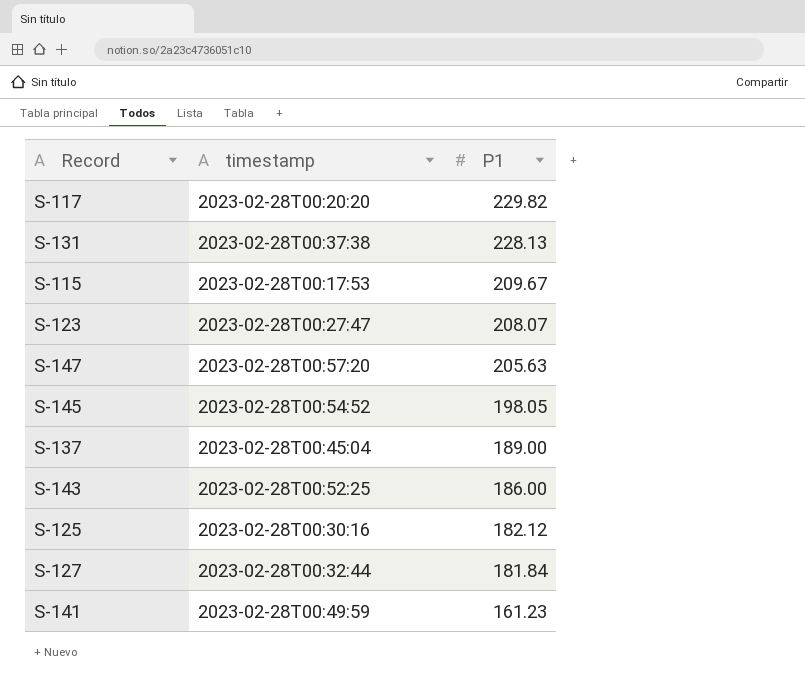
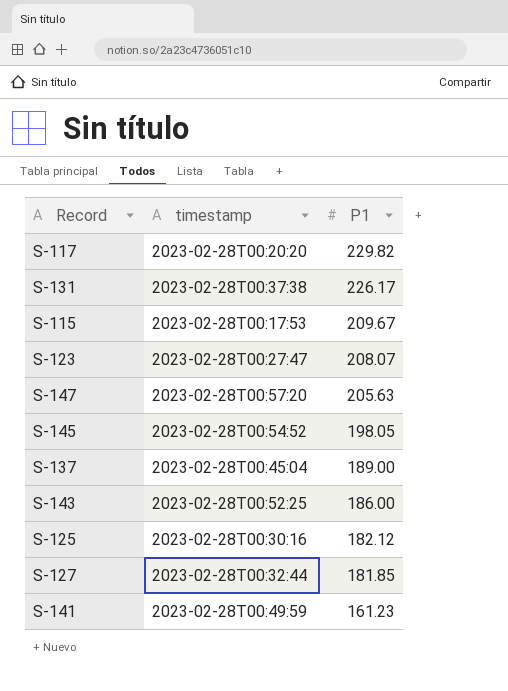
S-131 | P1: 228.13 -> 226.17
S-127 | P1: 181.84 -> 181.85

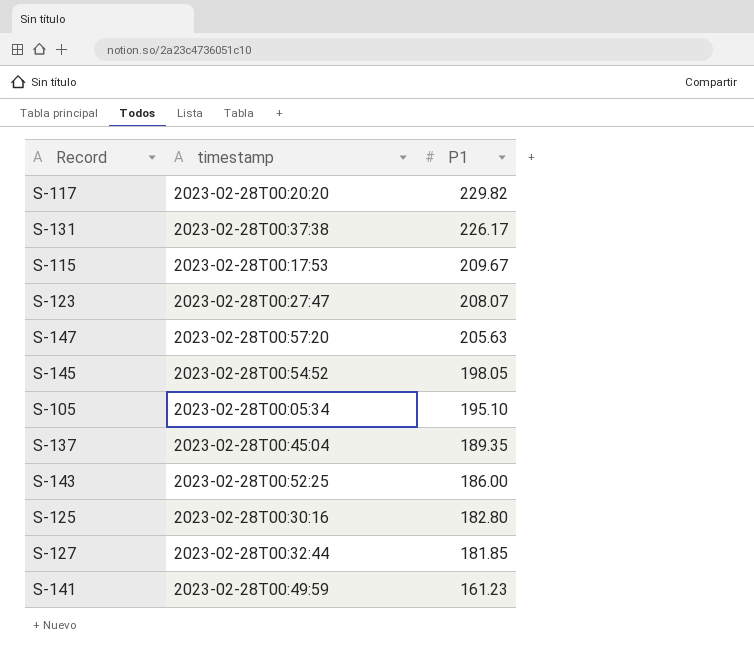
row S-105: none -> 2023-02-28T00:05:34 | 195.10
S-137 | P1: 189.00 -> 189.35
S-125 | P1: 182.12 -> 182.80

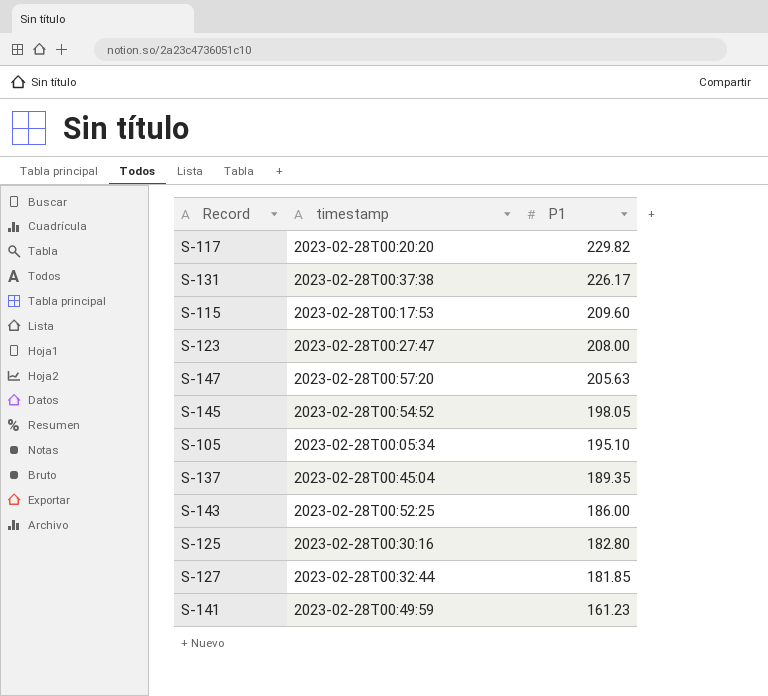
S-115 | P1: 209.67 -> 209.60
S-123 | P1: 208.07 -> 208.00

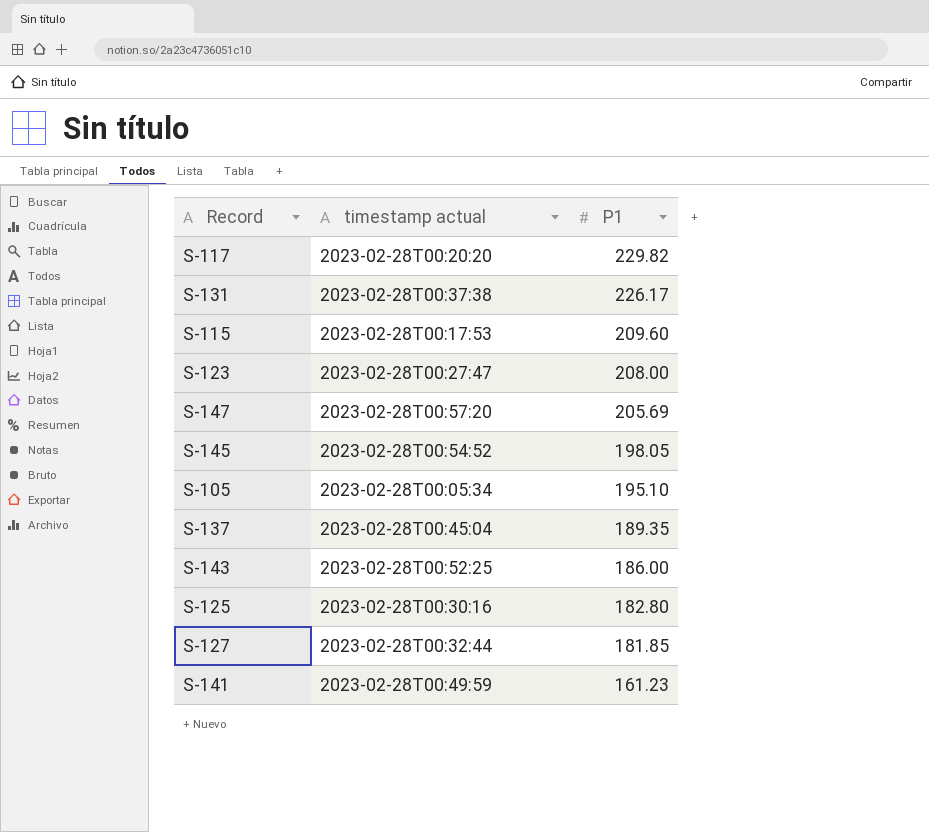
column name: timestamp -> timestamp actual
S-147 | P1: 205.63 -> 205.69

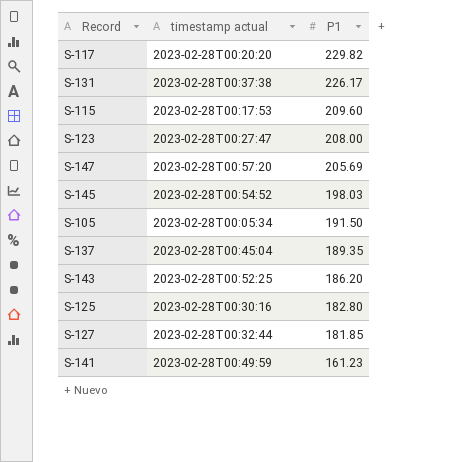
S-145 | P1: 198.05 -> 198.03
S-105 | P1: 195.10 -> 191.50
S-143 | P1: 186.00 -> 186.20

